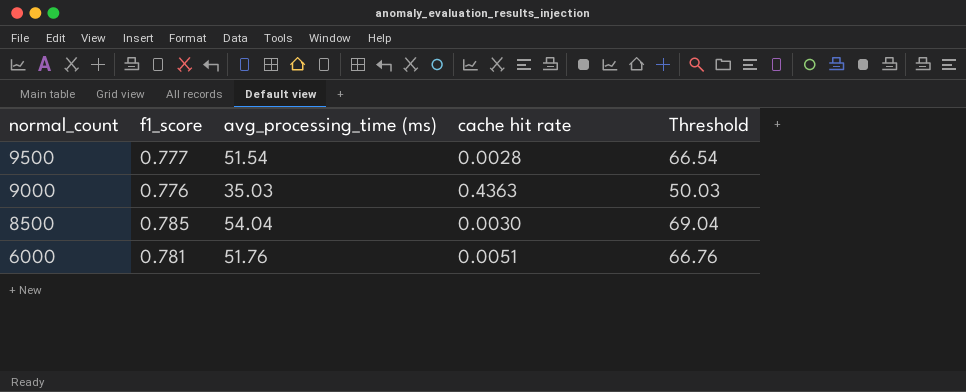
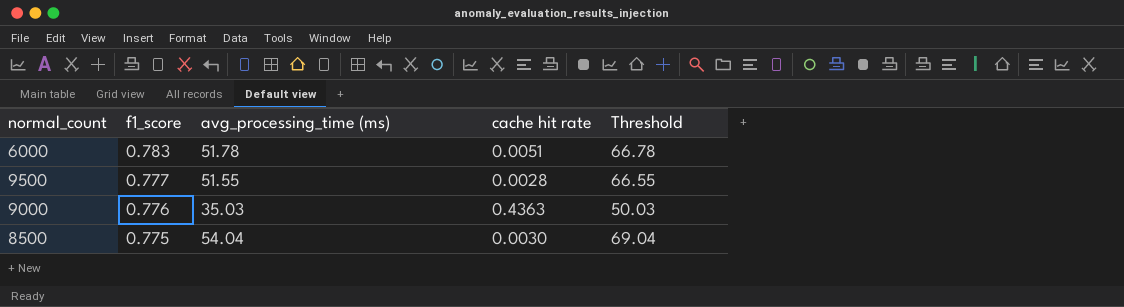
row order: normal_count descending -> f1_score descending
6000 | f1_score: 0.781 -> 0.783
6000 | avg_processing_time (ms): 51.76 -> 51.78
6000 | Threshold: 66.76 -> 66.78
9500 | avg_processing_time (ms): 51.54 -> 51.55
9500 | Threshold: 66.54 -> 66.55
8500 | f1_score: 0.785 -> 0.775

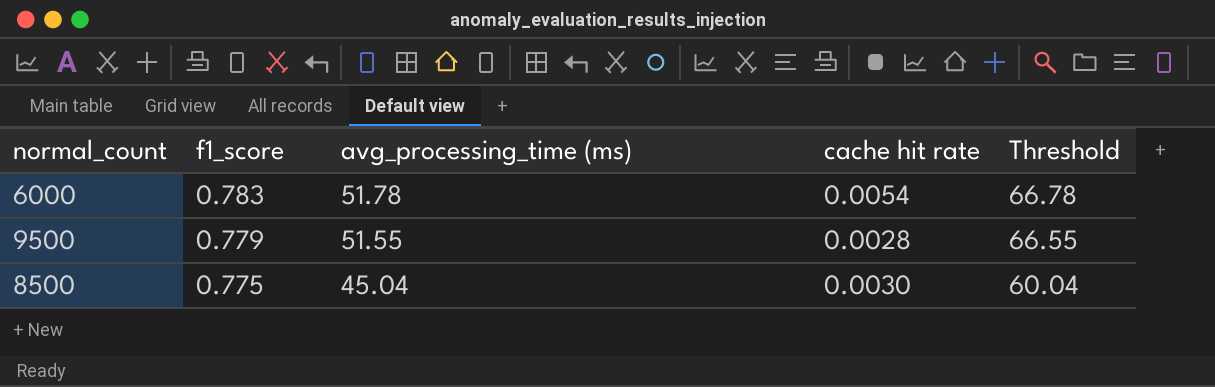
row 9000: 0.776 | 35.03 | 0.4363 | 50.03 -> none
6000 | cache hit rate: 0.0051 -> 0.0054
9500 | f1_score: 0.777 -> 0.779
8500 | avg_processing_time (ms): 54.04 -> 45.04
8500 | Threshold: 69.04 -> 60.04

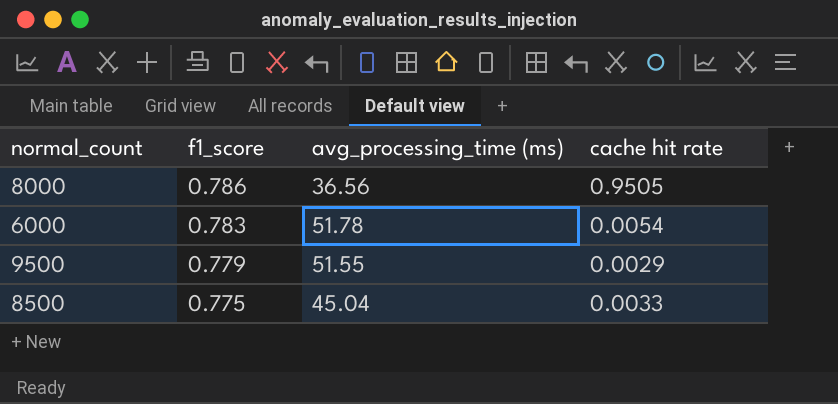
column Threshold | formula: [avg_processing_time (ms)] + 15 -> none
row 8000: none -> 0.786 | 36.56 | 0.9505
9500 | cache hit rate: 0.0028 -> 0.0029
8500 | cache hit rate: 0.0030 -> 0.0033

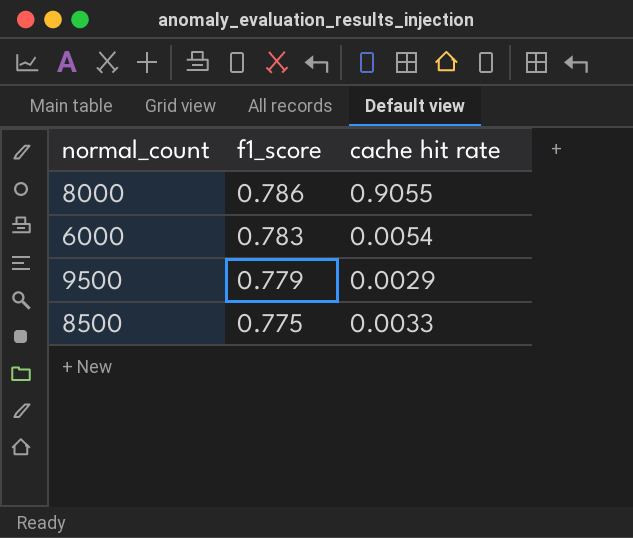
column avg_processing_time (ms) | position: 3 -> none
8000 | cache hit rate: 0.9505 -> 0.9055

